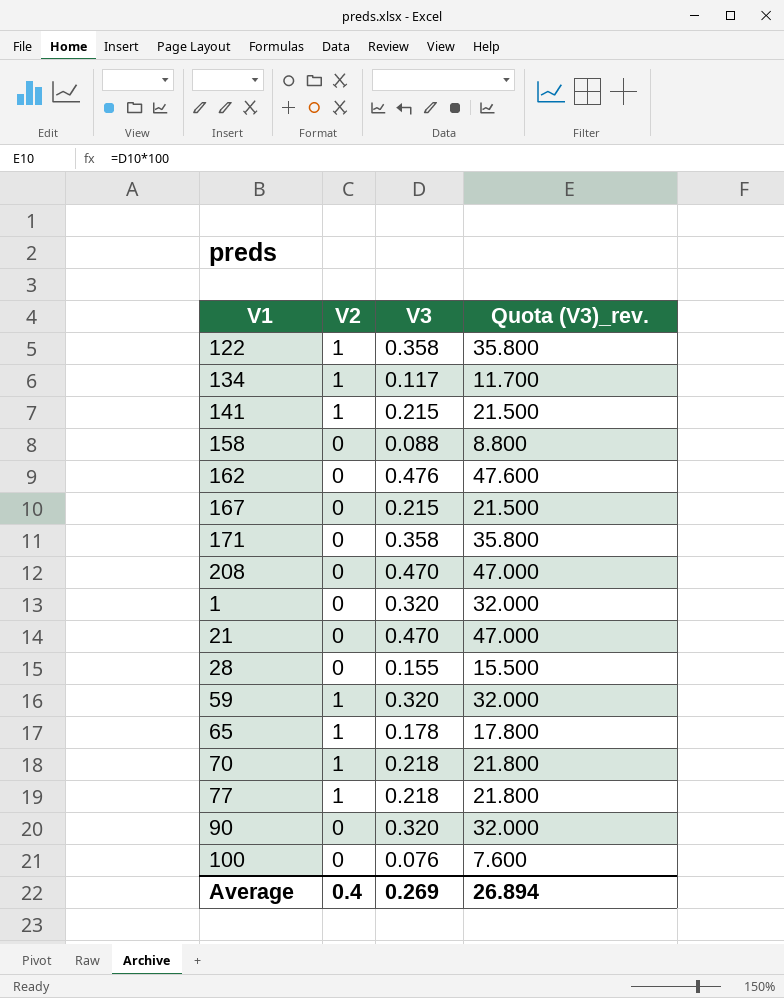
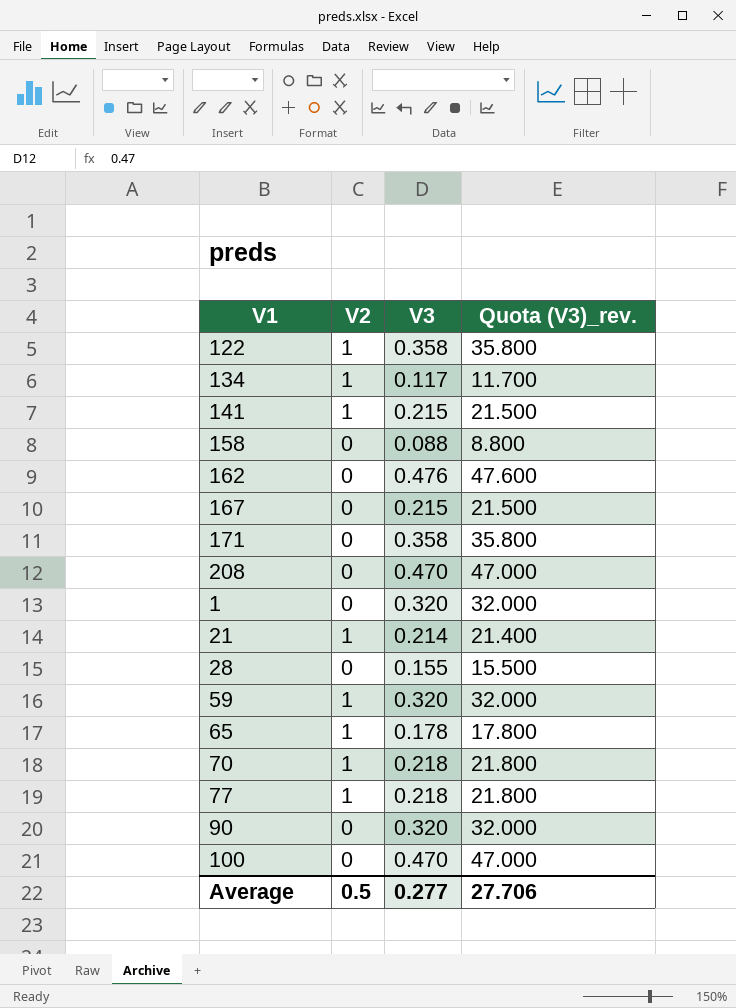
21 | V2: 0 -> 1
21 | V3: 0.470 -> 0.214
21 | Quota (V3)_rev.: 47.000 -> 21.400
100 | V3: 0.076 -> 0.470
100 | Quota (V3)_rev.: 7.600 -> 47.000
Average | V2: 0.4 -> 0.5
Average | V3: 0.269 -> 0.277
Average | Quota (V3)_rev.: 26.894 -> 27.706

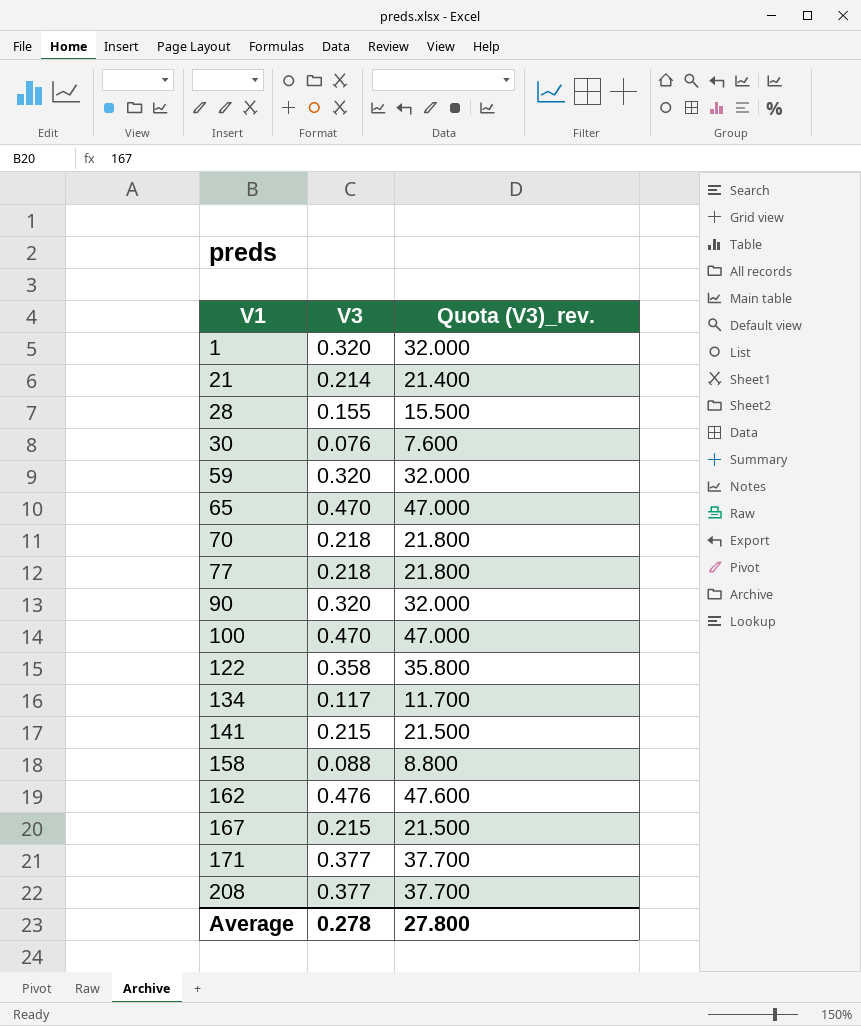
row order: none -> V1 ascending
column V2 | position: 2 -> none
row 30: none -> 0.076 | 7.600
65 | V3: 0.178 -> 0.470
65 | Quota (V3)_rev.: 17.800 -> 47.000
171 | V3: 0.358 -> 0.377
171 | Quota (V3)_rev.: 35.800 -> 37.700
208 | V3: 0.470 -> 0.377
208 | Quota (V3)_rev.: 47.000 -> 37.700
Average | V3: 0.277 -> 0.278
Average | Quota (V3)_rev.: 27.706 -> 27.800

